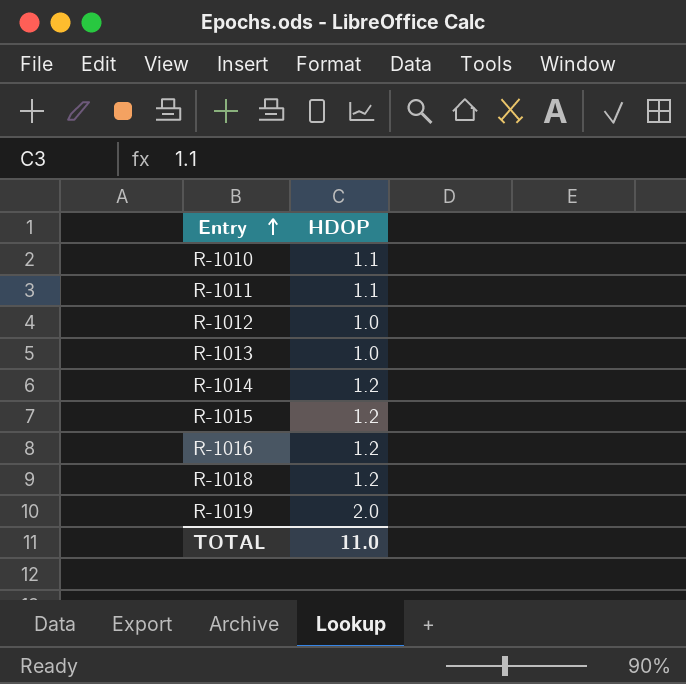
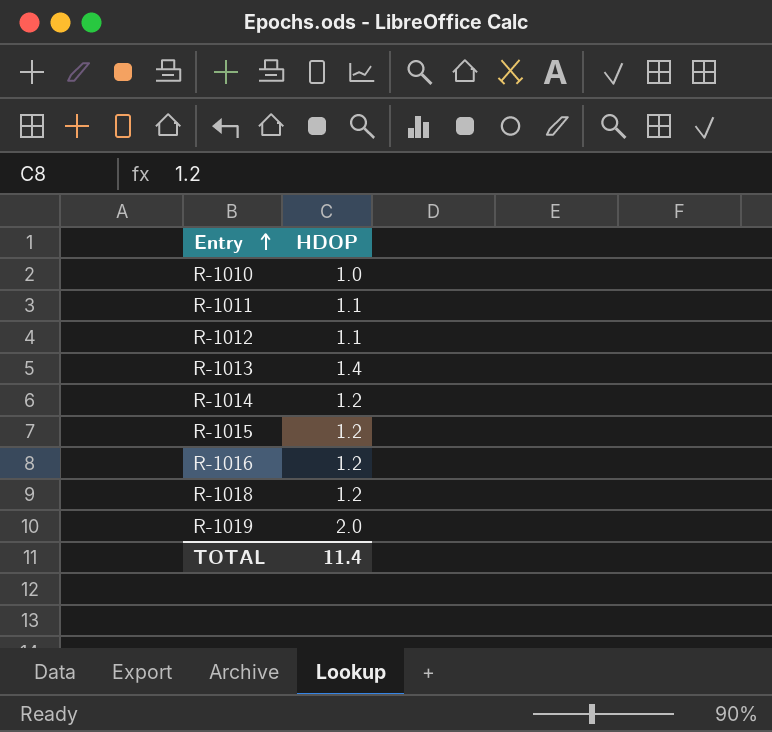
R-1010 | HDOP: 1.1 -> 1.0
R-1012 | HDOP: 1.0 -> 1.1
R-1013 | HDOP: 1.0 -> 1.4
TOTAL | HDOP: 11.0 -> 11.4

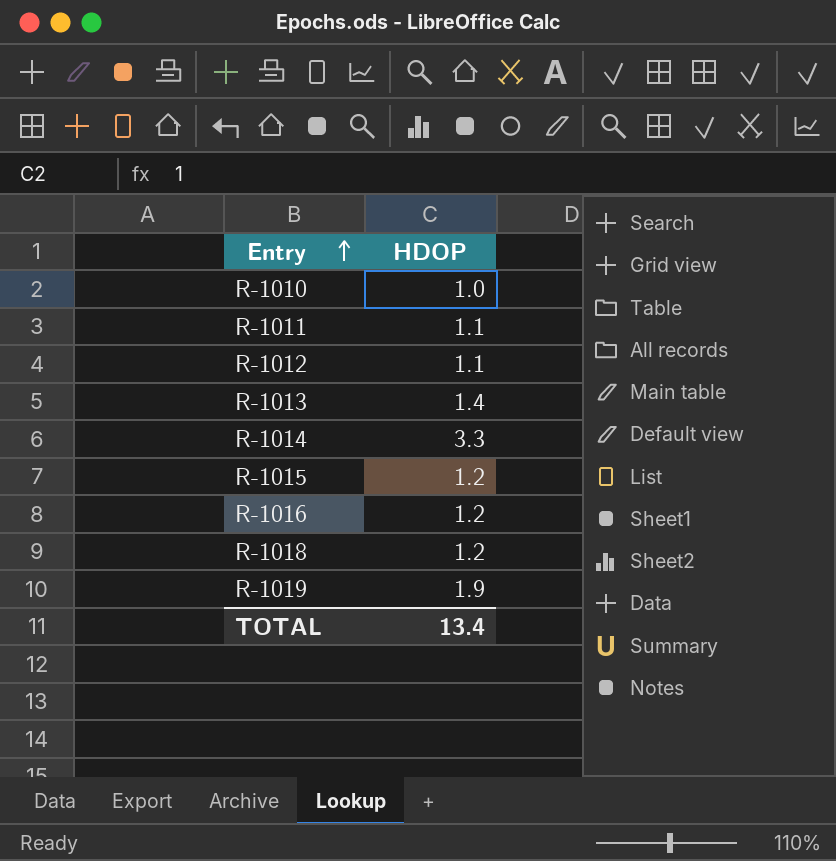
R-1014 | HDOP: 1.2 -> 3.3
R-1019 | HDOP: 2.0 -> 1.9
TOTAL | HDOP: 11.4 -> 13.4

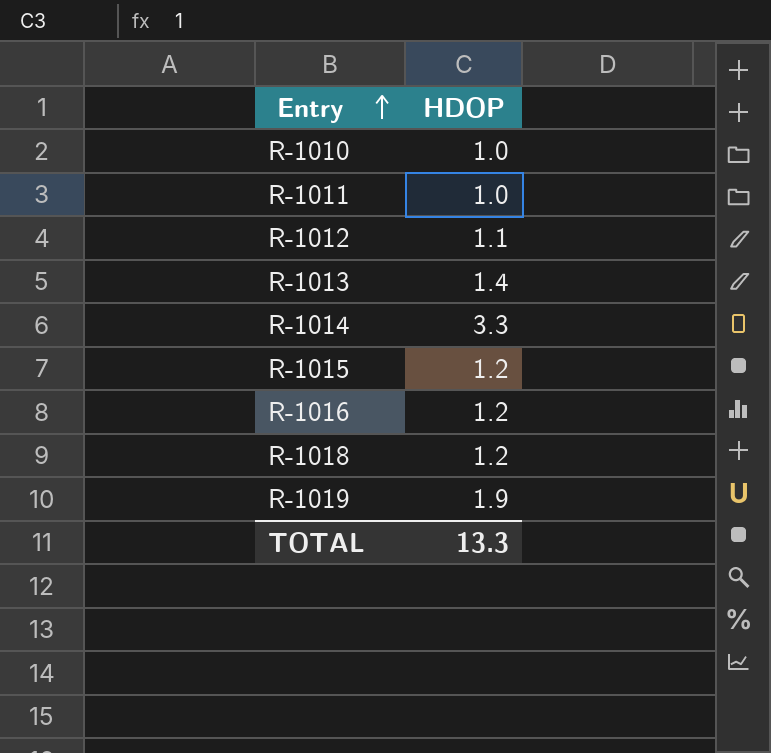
R-1011 | HDOP: 1.1 -> 1.0
TOTAL | HDOP: 13.4 -> 13.3

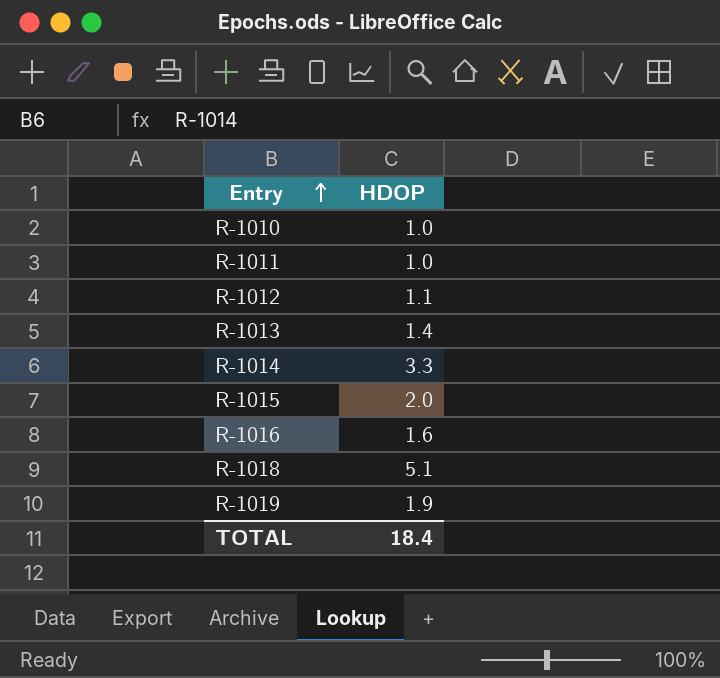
R-1015 | HDOP: 1.2 -> 2.0
R-1016 | HDOP: 1.2 -> 1.6
R-1018 | HDOP: 1.2 -> 5.1
TOTAL | HDOP: 13.3 -> 18.4

